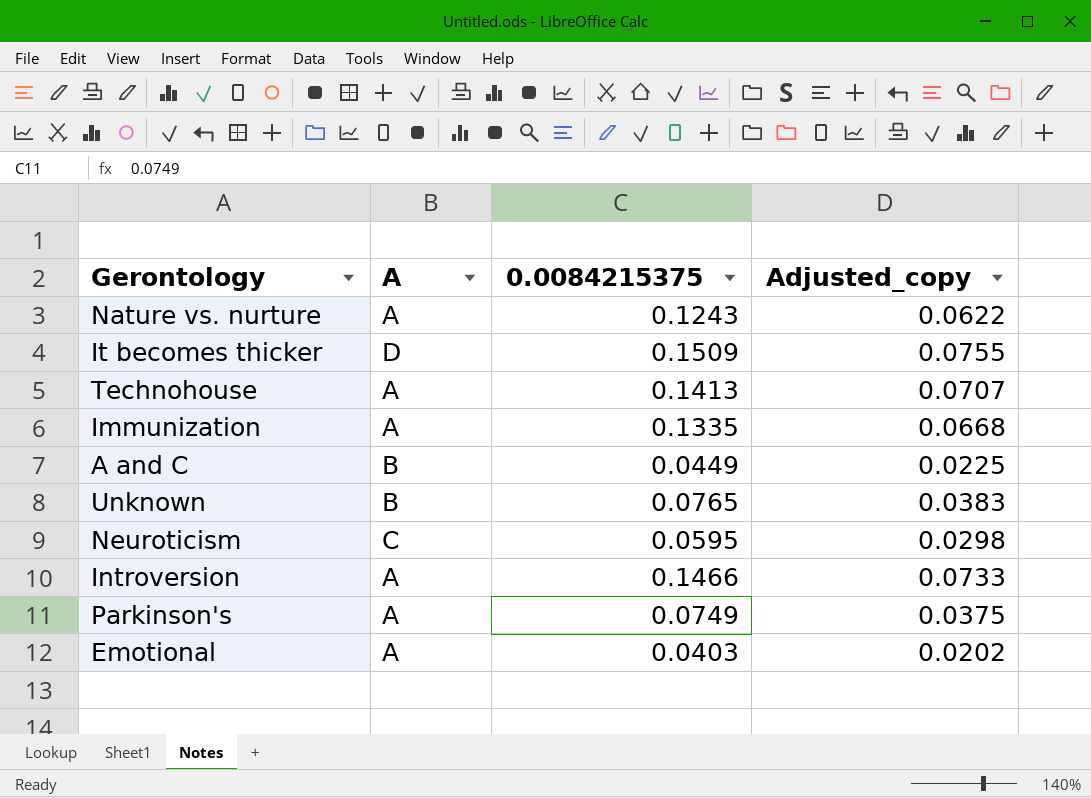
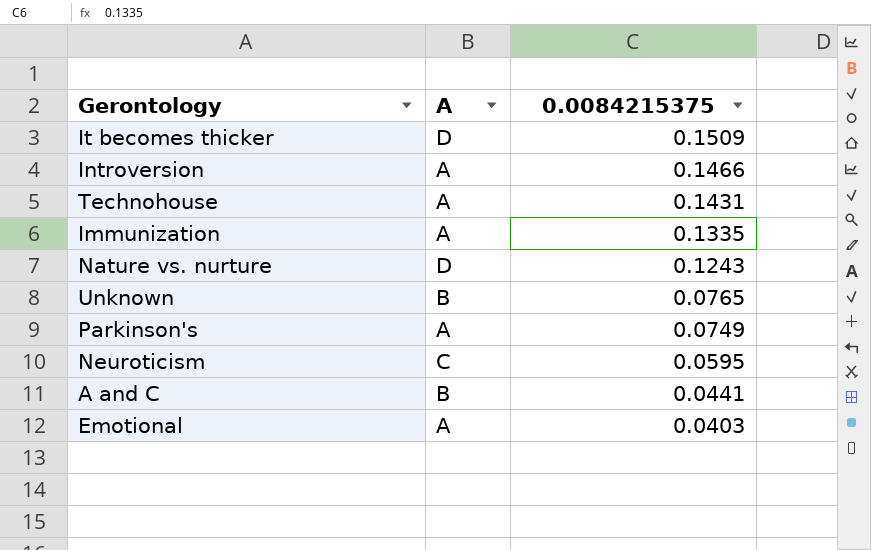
row order: none -> 0.0084215375 descending
column Adjusted_copy | formula: [0.0084215375] * 0.5 -> none
Technohouse | 0.0084215375: 0.1413 -> 0.1431
Nature vs. nurture | A: A -> D
A and C | 0.0084215375: 0.0449 -> 0.0441

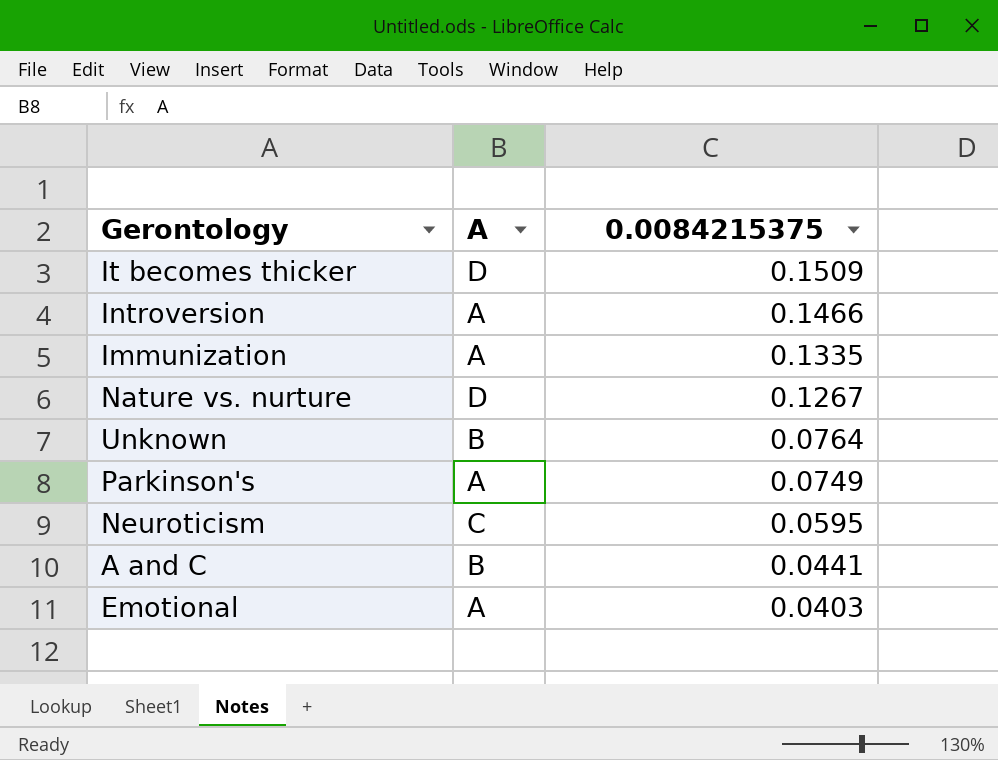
row Technohouse: A | 0.1431 -> none
Nature vs. nurture | 0.0084215375: 0.1243 -> 0.1267
Unknown | 0.0084215375: 0.0765 -> 0.0764

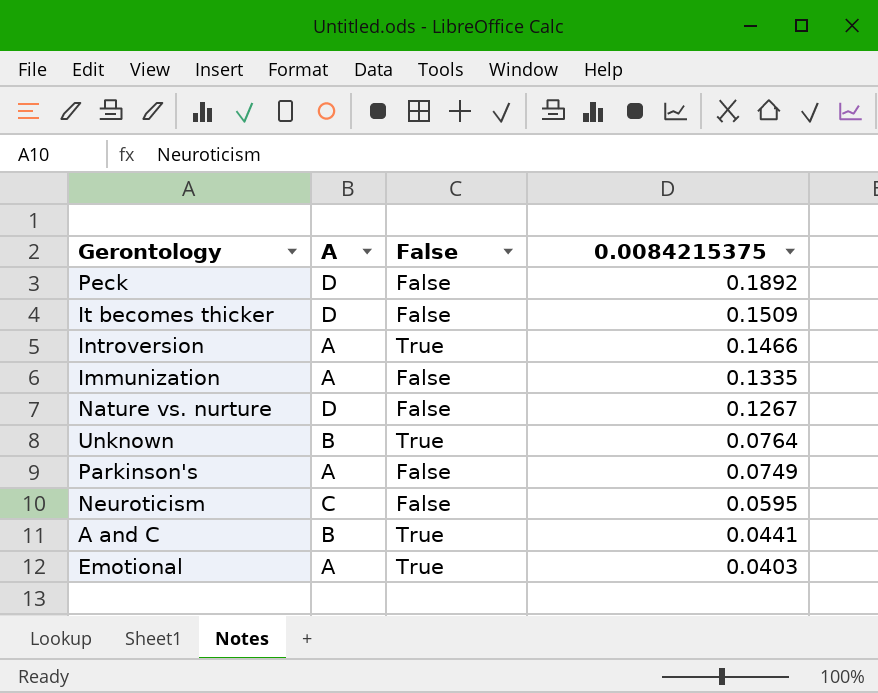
column False | position: none -> 3
row Peck: none -> D | False | 0.1892

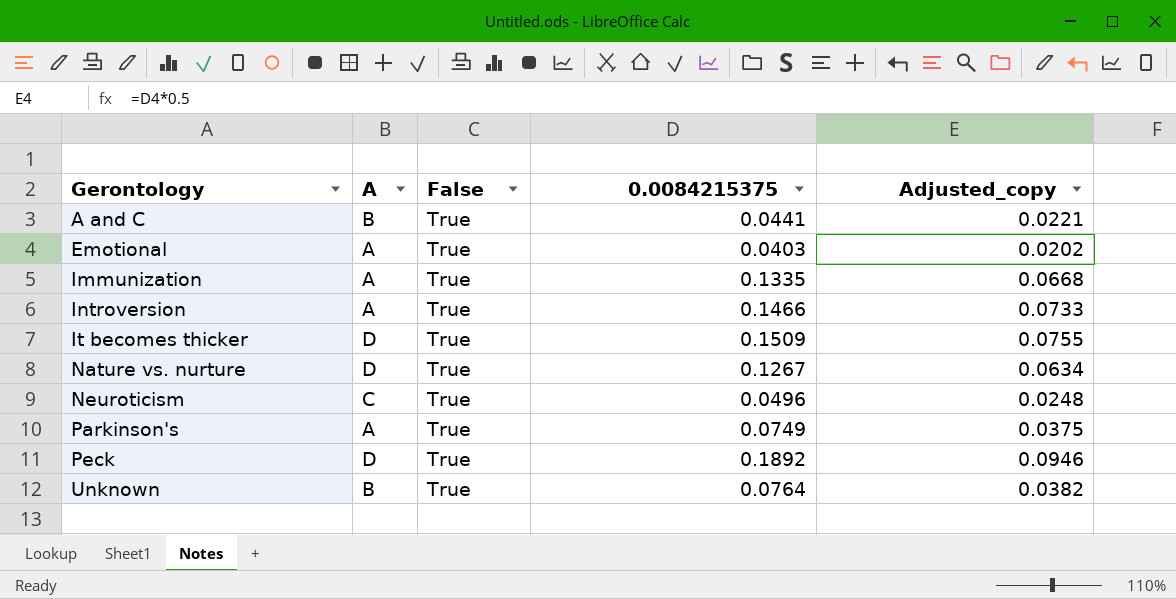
row order: 0.0084215375 descending -> Gerontology ascending
column Adjusted_copy | formula: none -> [0.0084215375] * 0.5
Immunization | False: False -> True
It becomes thicker | False: False -> True
Nature vs. nurture | False: False -> True
Neuroticism | False: False -> True
Neuroticism | 0.0084215375: 0.0595 -> 0.0496
Parkinson's | False: False -> True
Peck | False: False -> True

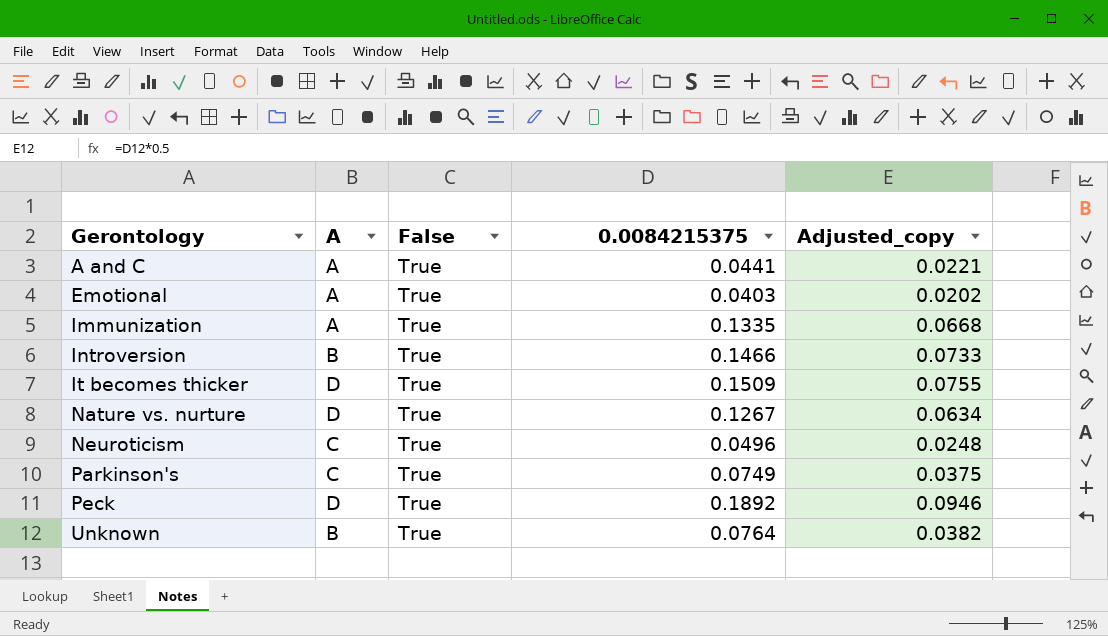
A and C | A: B -> A
Introversion | A: A -> B
Parkinson's | A: A -> C

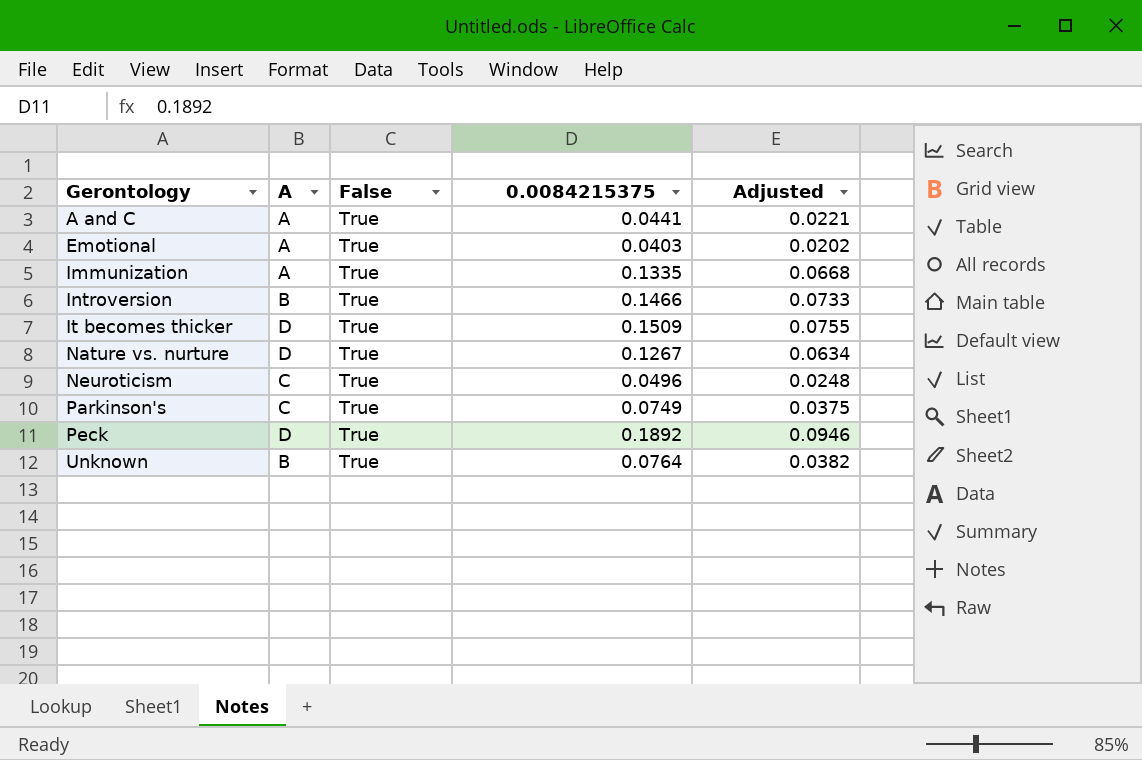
column name: Adjusted_copy -> Adjusted

